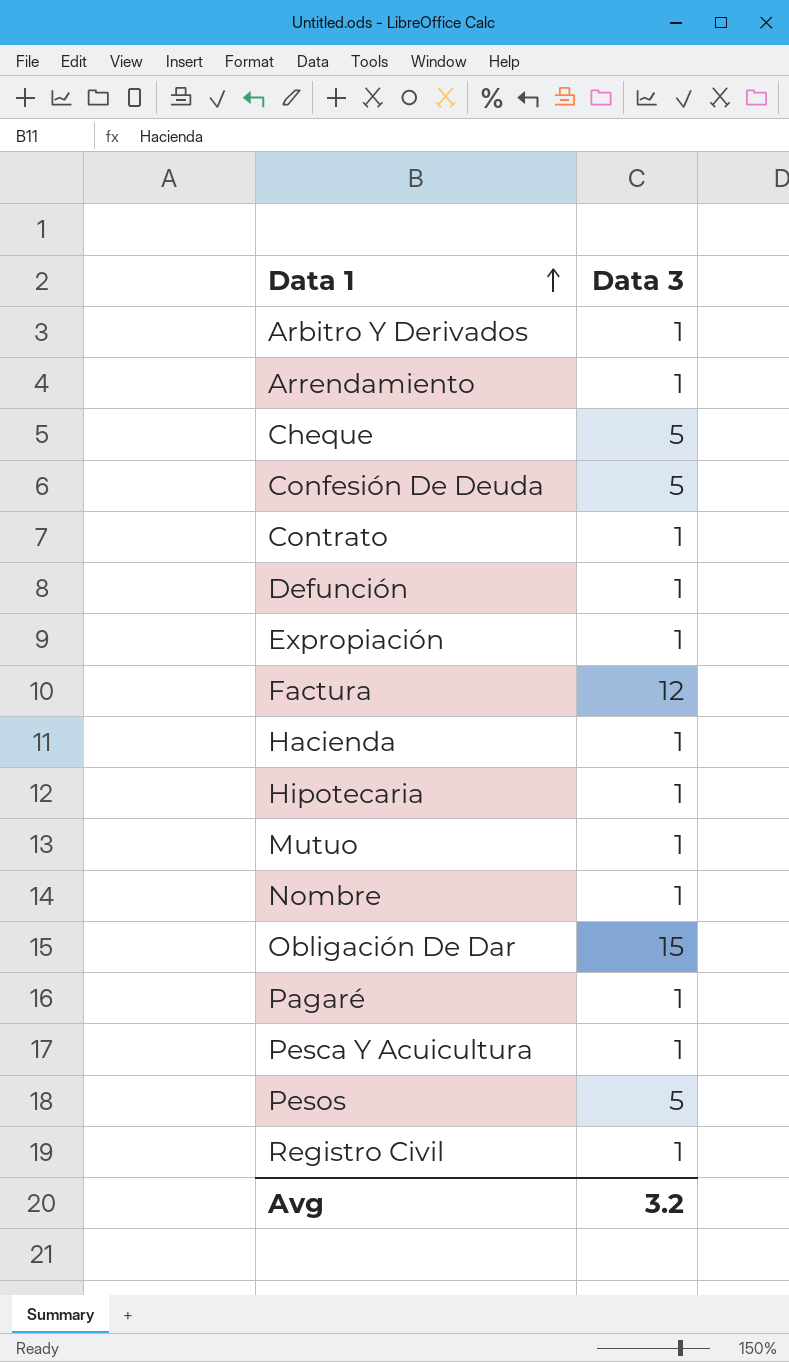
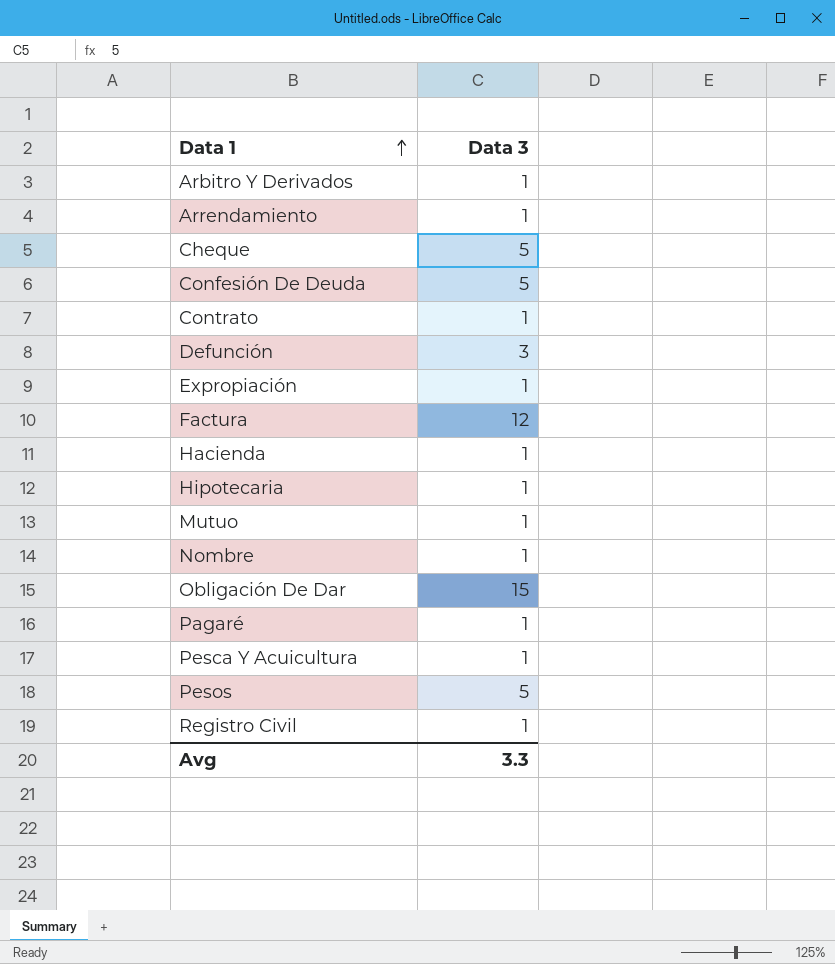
Defunción | Data 3: 1 -> 3
Avg | Data 3: 3.2 -> 3.3

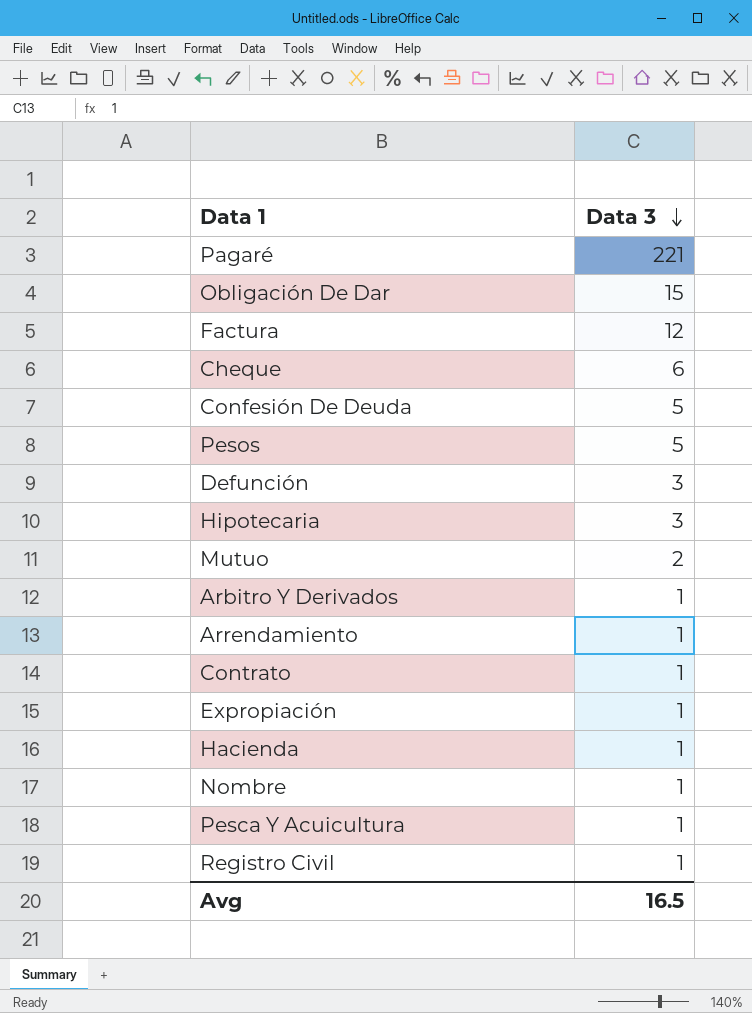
row order: Data 1 ascending -> Data 3 descending
Pagaré | Data 3: 1 -> 221
Cheque | Data 3: 5 -> 6
Hipotecaria | Data 3: 1 -> 3
Mutuo | Data 3: 1 -> 2
Avg | Data 3: 3.3 -> 16.5

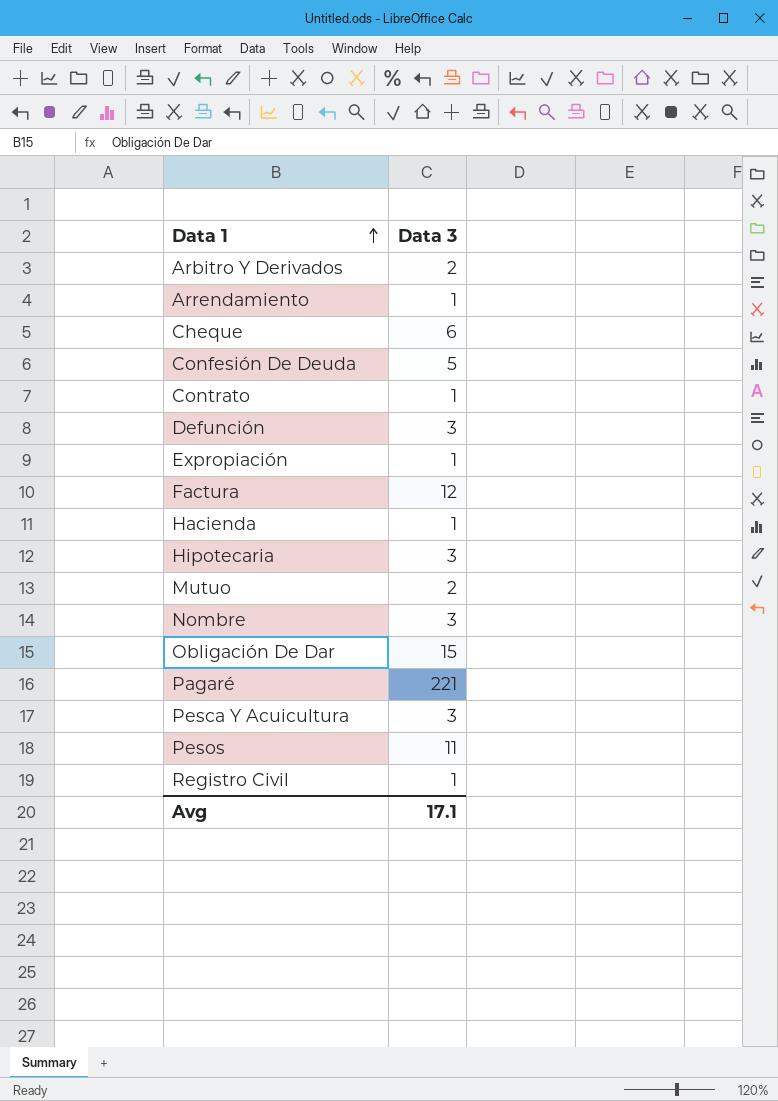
row order: Data 3 descending -> Data 1 ascending
Arbitro Y Derivados | Data 3: 1 -> 2
Nombre | Data 3: 1 -> 3
Pesca Y Acuicultura | Data 3: 1 -> 3
Pesos | Data 3: 5 -> 11
Avg | Data 3: 16.5 -> 17.1

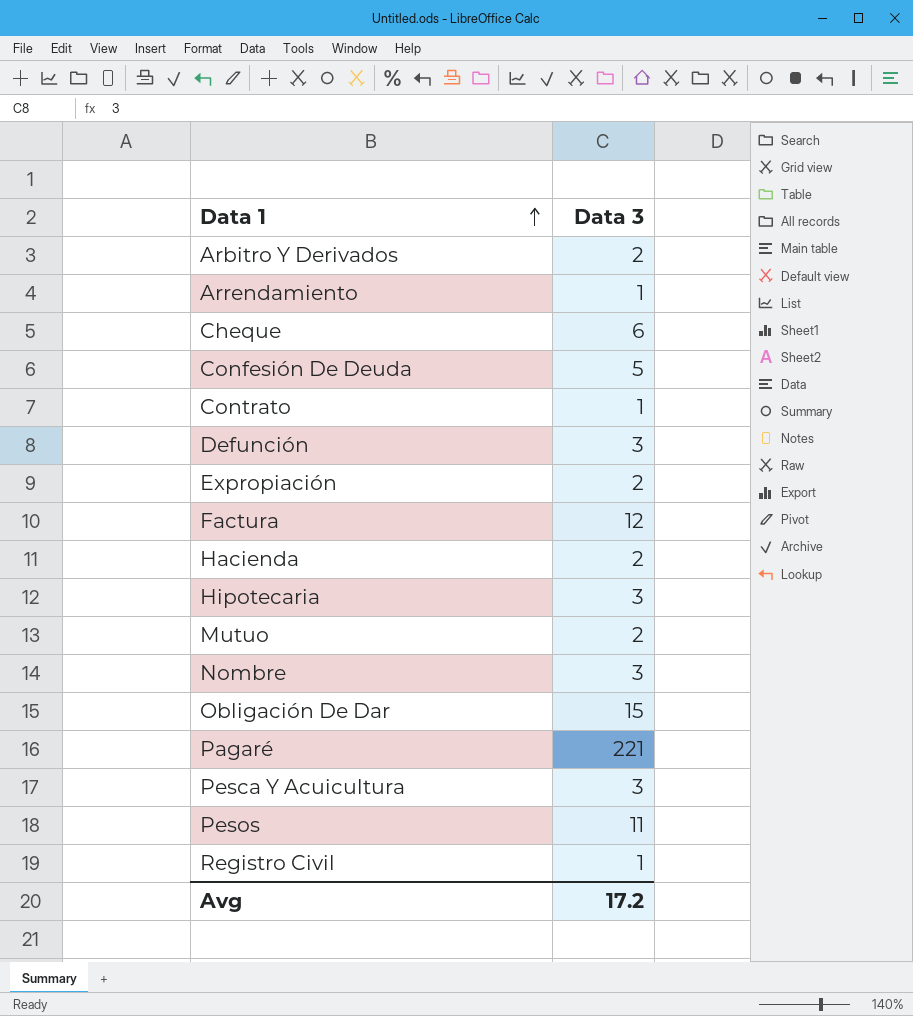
Expropiación | Data 3: 1 -> 2
Hacienda | Data 3: 1 -> 2
Avg | Data 3: 17.1 -> 17.2

